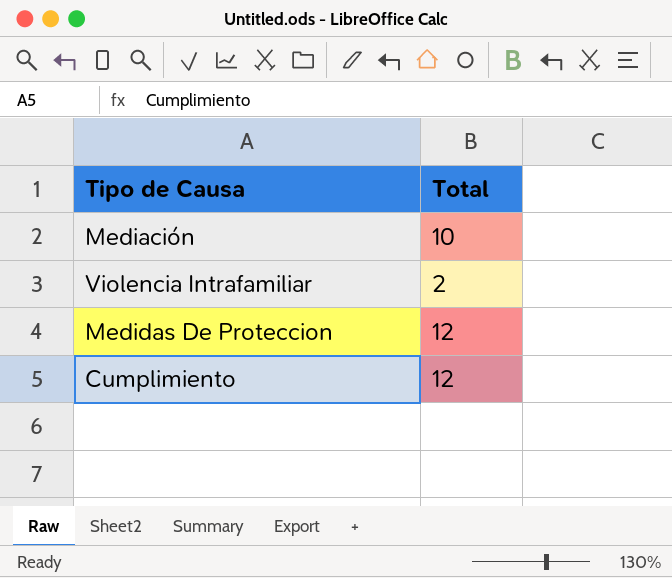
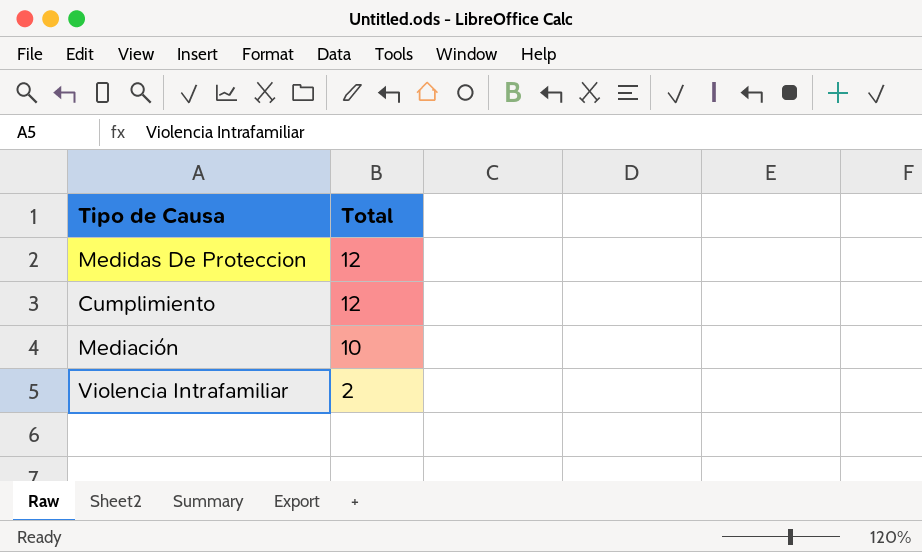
row order: none -> Total descending

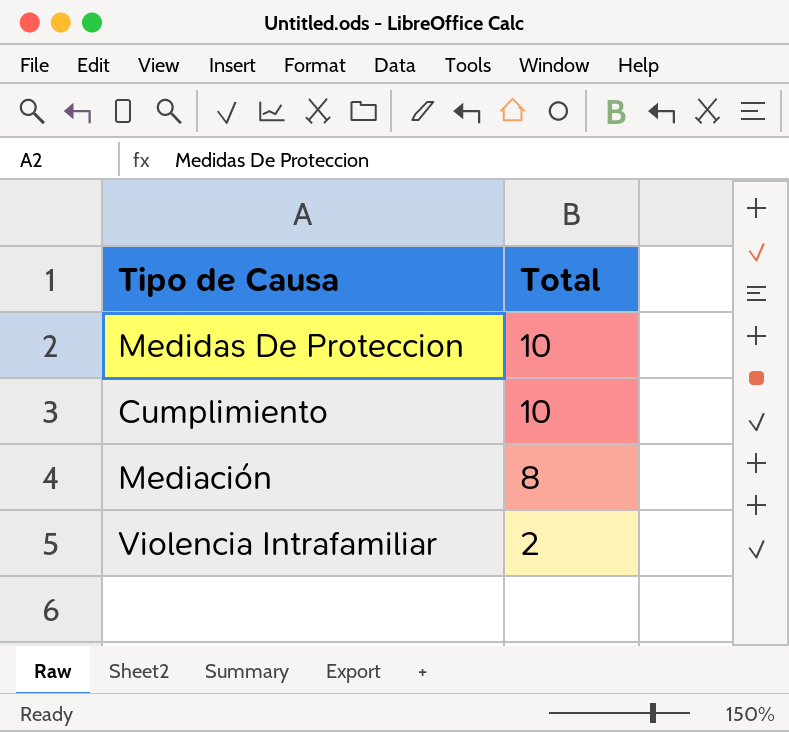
Medidas De Proteccion | Total: 12 -> 10
Cumplimiento | Total: 12 -> 10
Mediación | Total: 10 -> 8

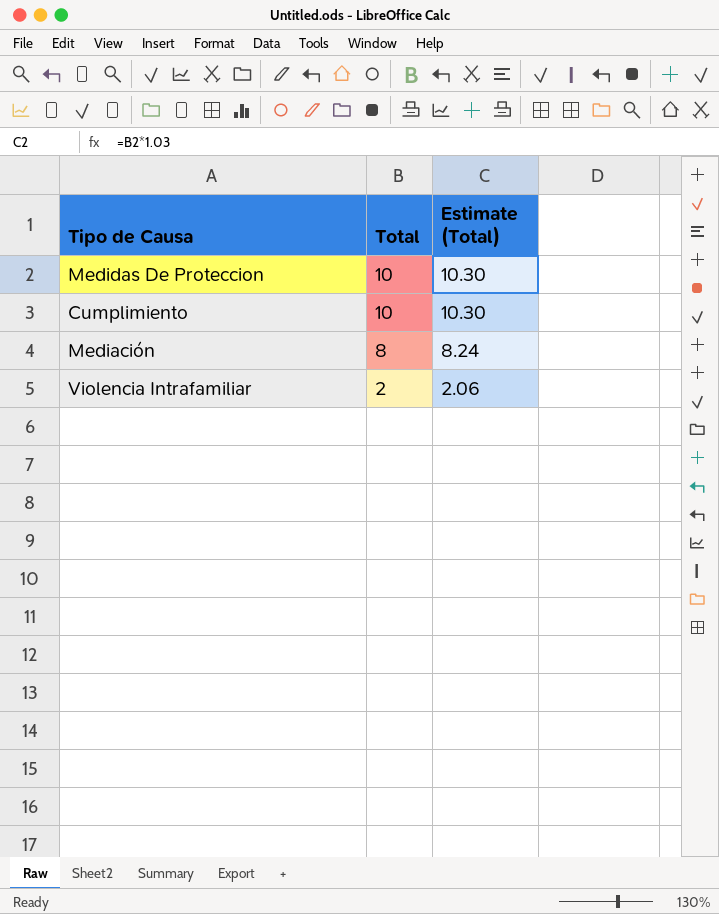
column Estimate (Total) | formula: none -> [Total] * 1.03

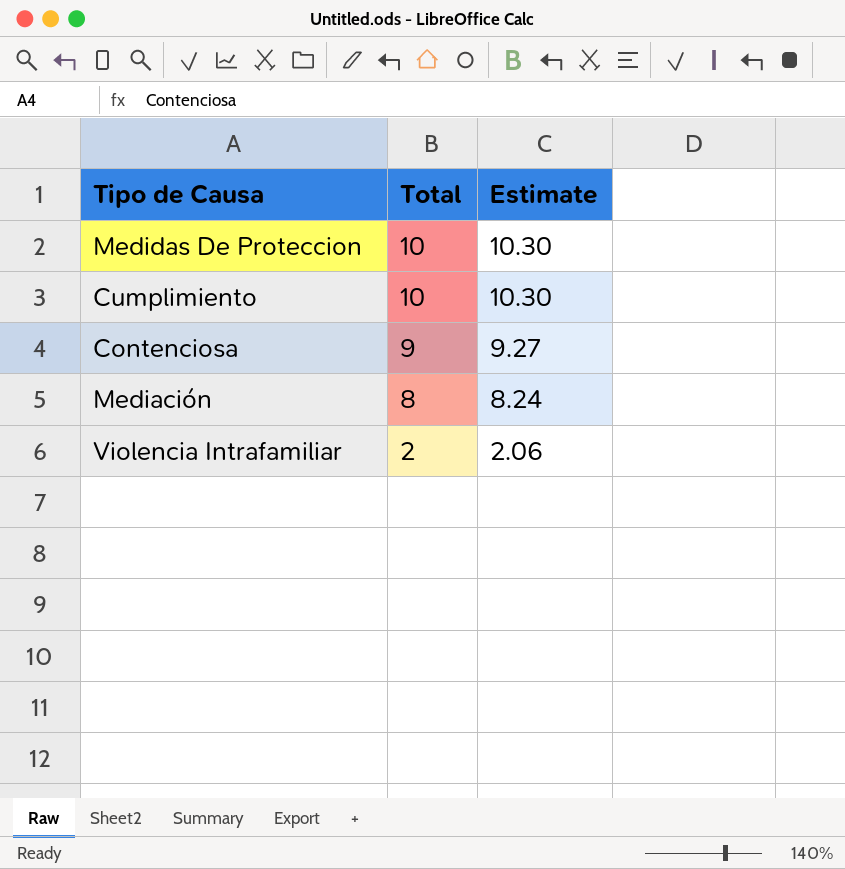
column name: Estimate (Total) -> Estimate
row Contenciosa: none -> 9 | 9.27

